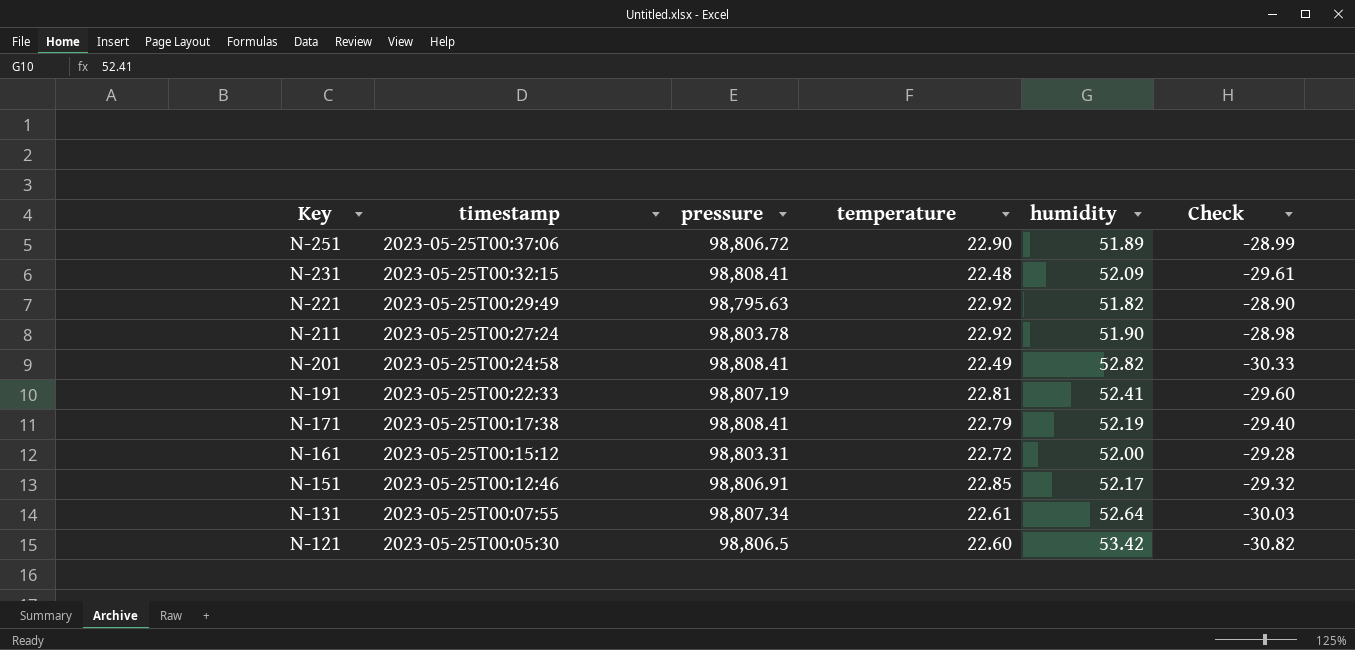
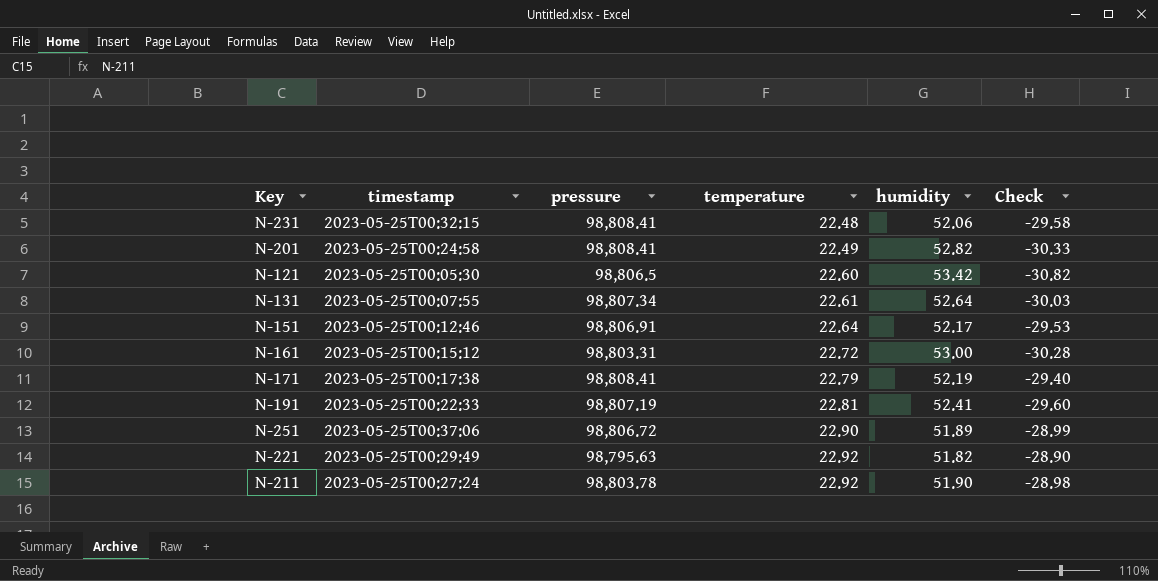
row order: Key descending -> temperature ascending
N-231 | humidity: 52.09 -> 52.06
N-231 | Check: -29.61 -> -29.58
N-151 | temperature: 22.85 -> 22.64
N-151 | Check: -29.32 -> -29.53
N-161 | humidity: 52.00 -> 53.00
N-161 | Check: -29.28 -> -30.28

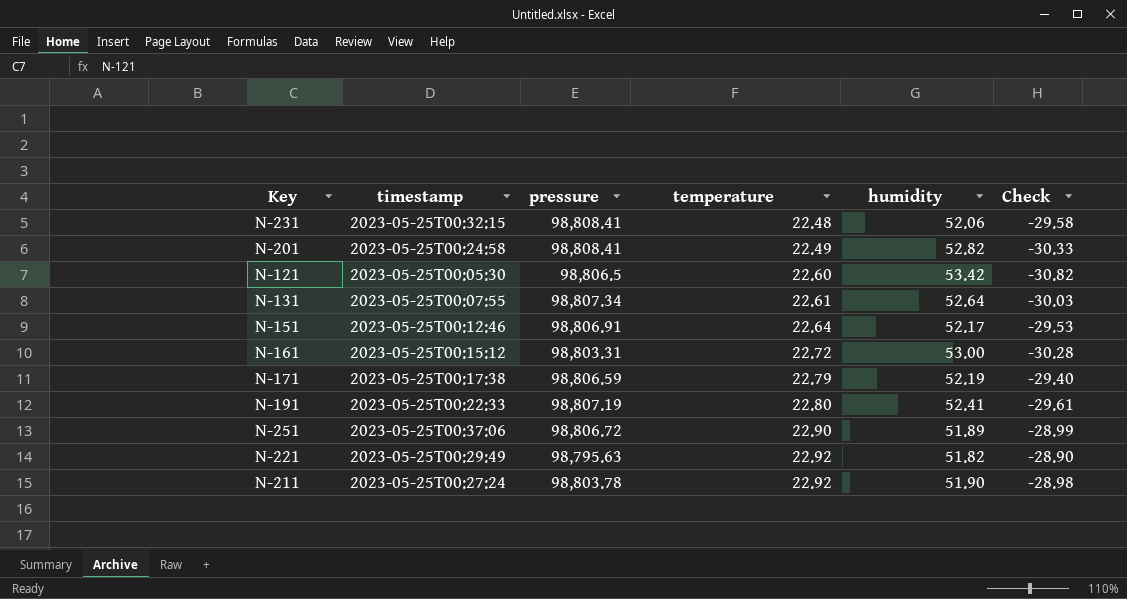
N-171 | pressure: 98,808.41 -> 98,806.59
N-191 | temperature: 22.81 -> 22.80
N-191 | Check: -29.60 -> -29.61

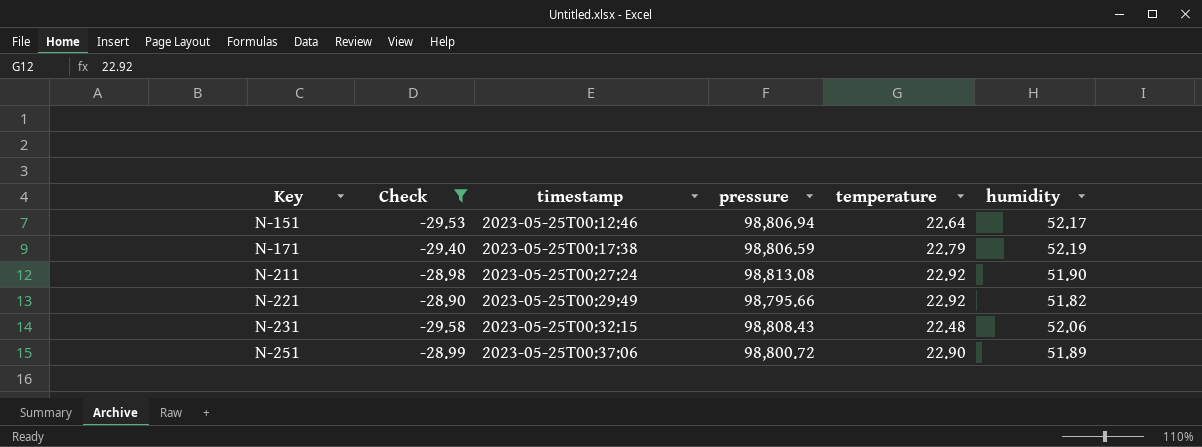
filter: none -> Check >= -29.58
row order: temperature ascending -> Key ascending
column Check | position: 6 -> 2
N-151 | pressure: 98,806.91 -> 98,806.94
N-211 | pressure: 98,803.78 -> 98,813.08
N-221 | pressure: 98,795.63 -> 98,795.66
N-231 | pressure: 98,808.41 -> 98,808.43
N-251 | pressure: 98,806.72 -> 98,800.72

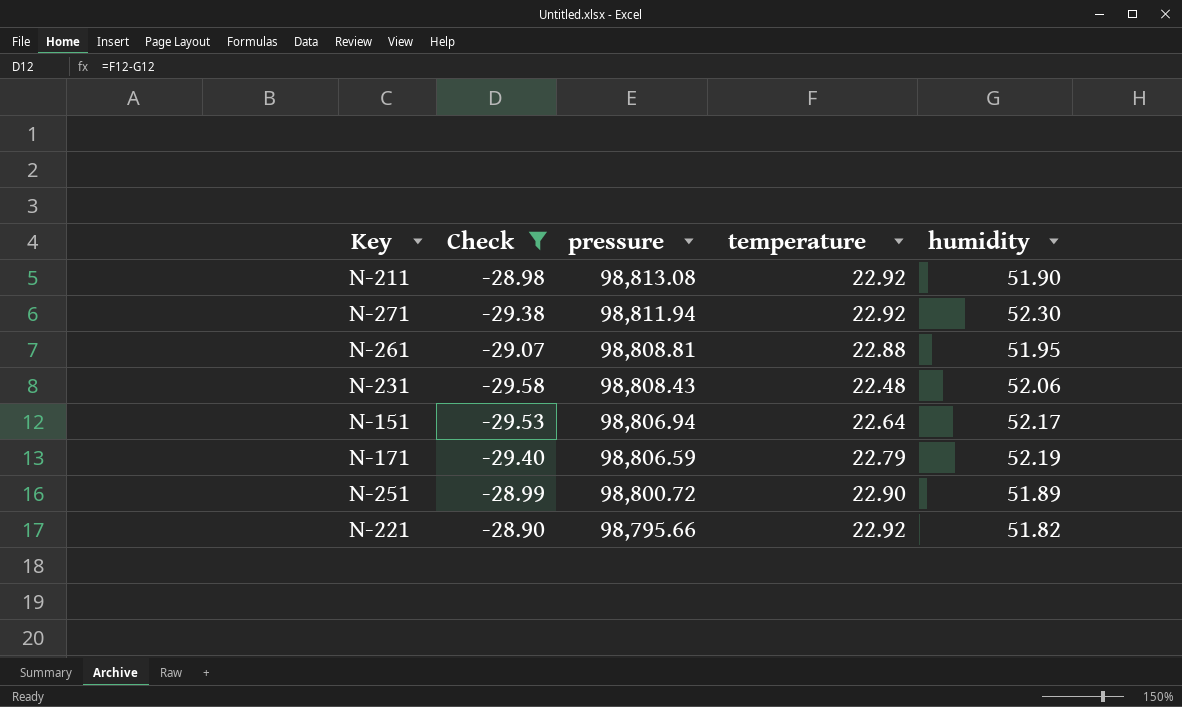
row order: Key ascending -> pressure descending
column timestamp | position: 3 -> none
row N-271: none -> -29.38 | 98,811.94 | 22.92 | 52.30
row N-261: none -> -29.07 | 98,808.81 | 22.88 | 51.95

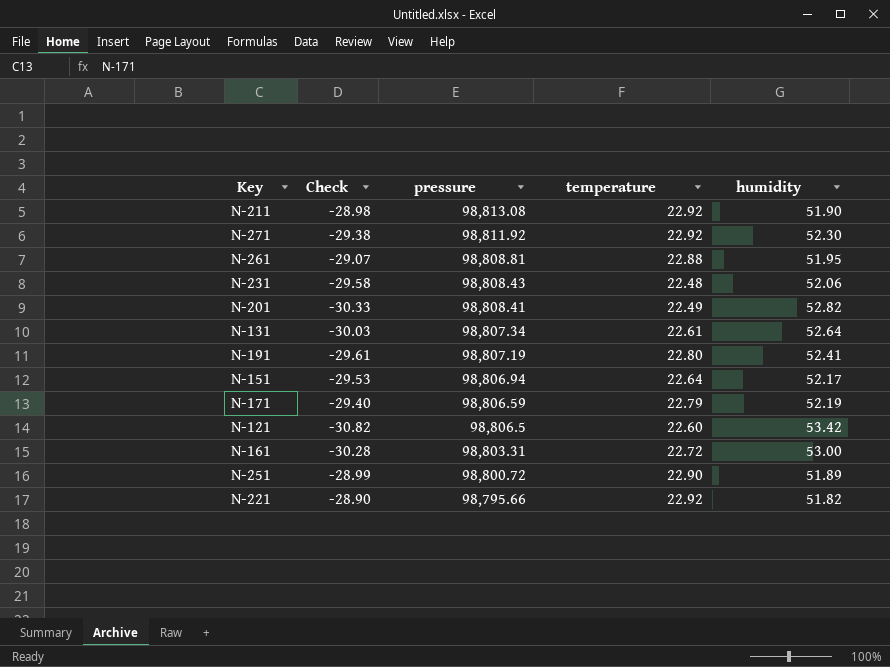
filter: Check >= -29.58 -> none
N-271 | pressure: 98,811.94 -> 98,811.92

